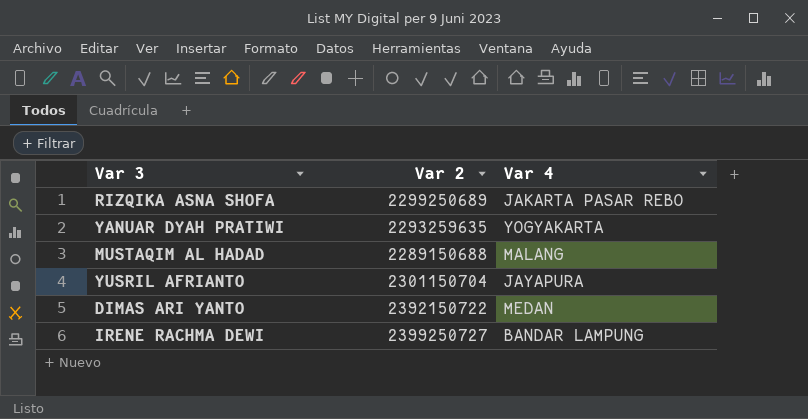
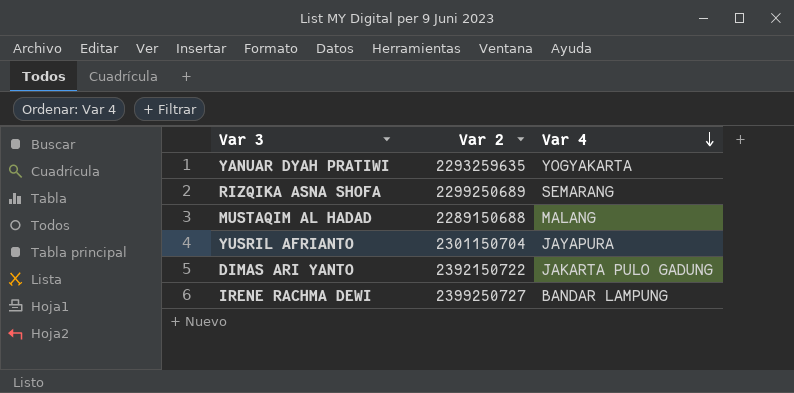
row order: none -> Var 4 descending
RIZQIKA ASNA SHOFA | Var 4: JAKARTA PASAR REBO -> SEMARANG
DIMAS ARI YANTO | Var 4: MEDAN -> JAKARTA PULO GADUNG

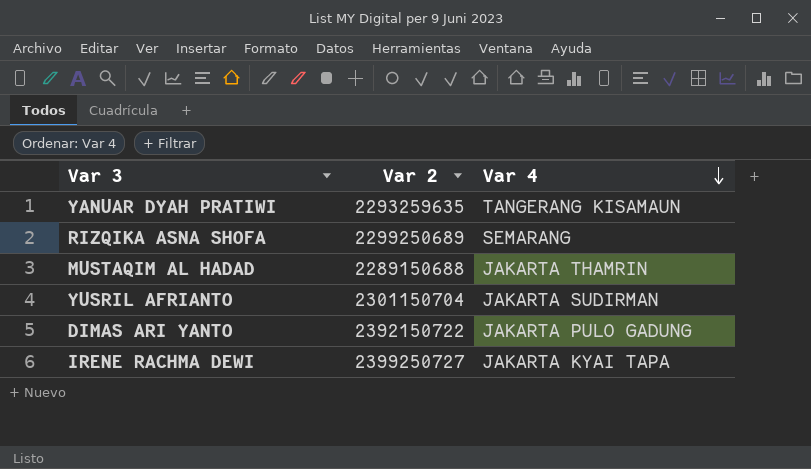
YANUAR DYAH PRATIWI | Var 4: YOGYAKARTA -> TANGERANG KISAMAUN
MUSTAQIM AL HADAD | Var 4: MALANG -> JAKARTA THAMRIN
YUSRIL AFRIANTO | Var 4: JAYAPURA -> JAKARTA SUDIRMAN
IRENE RACHMA DEWI | Var 4: BANDAR LAMPUNG -> JAKARTA KYAI TAPA

